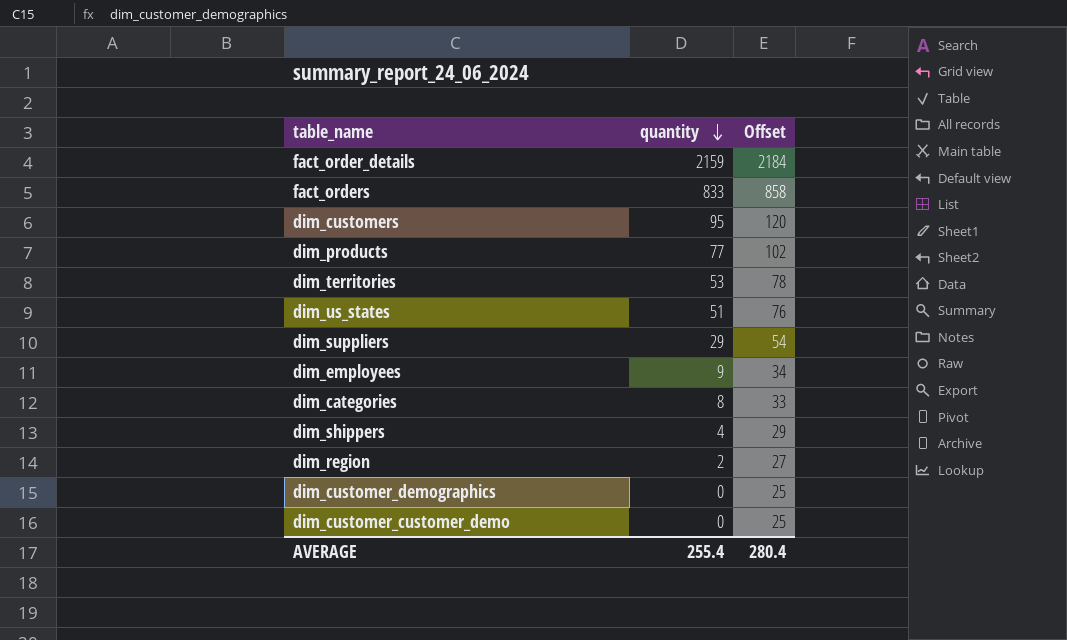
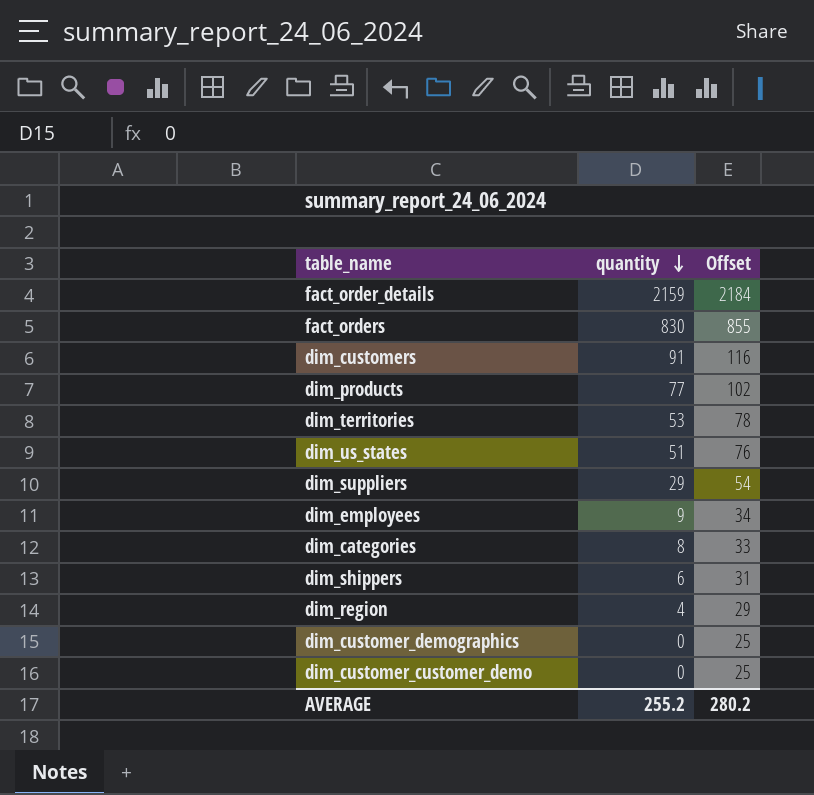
fact_orders | quantity: 833 -> 830
fact_orders | Offset: 858 -> 855
dim_customers | quantity: 95 -> 91
dim_customers | Offset: 120 -> 116
dim_shippers | quantity: 4 -> 6
dim_shippers | Offset: 29 -> 31
dim_region | quantity: 2 -> 4
dim_region | Offset: 27 -> 29
AVERAGE | quantity: 255.4 -> 255.2
AVERAGE | Offset: 280.4 -> 280.2

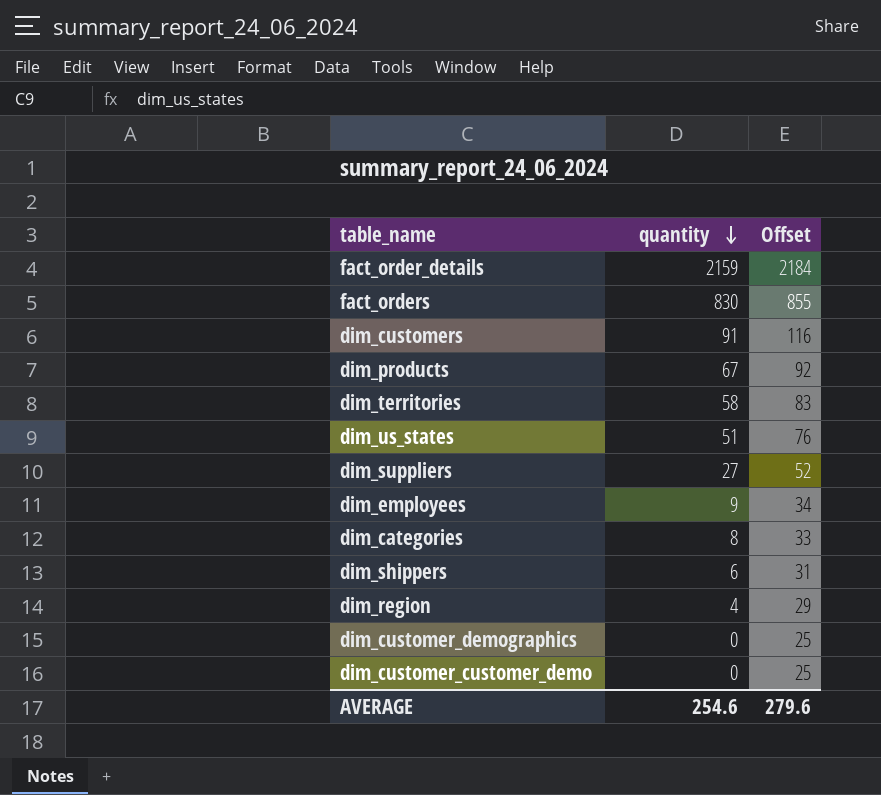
dim_products | quantity: 77 -> 67
dim_products | Offset: 102 -> 92
dim_territories | quantity: 53 -> 58
dim_territories | Offset: 78 -> 83
dim_suppliers | quantity: 29 -> 27
dim_suppliers | Offset: 54 -> 52
AVERAGE | quantity: 255.2 -> 254.6
AVERAGE | Offset: 280.2 -> 279.6

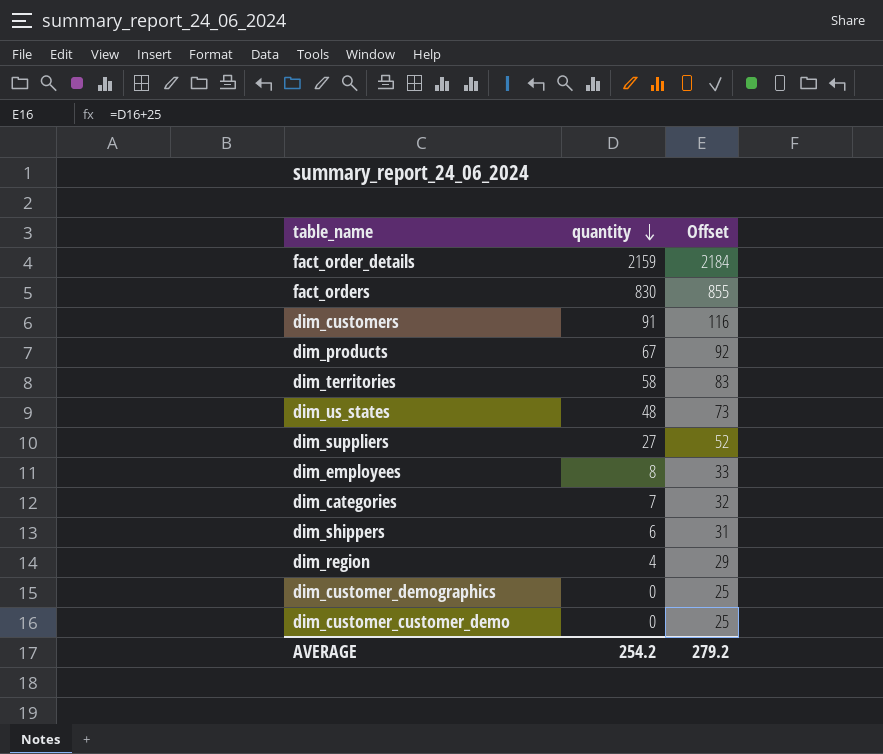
dim_us_states | quantity: 51 -> 48
dim_us_states | Offset: 76 -> 73
dim_employees | quantity: 9 -> 8
dim_employees | Offset: 34 -> 33
dim_categories | quantity: 8 -> 7
dim_categories | Offset: 33 -> 32
AVERAGE | quantity: 254.6 -> 254.2
AVERAGE | Offset: 279.6 -> 279.2

